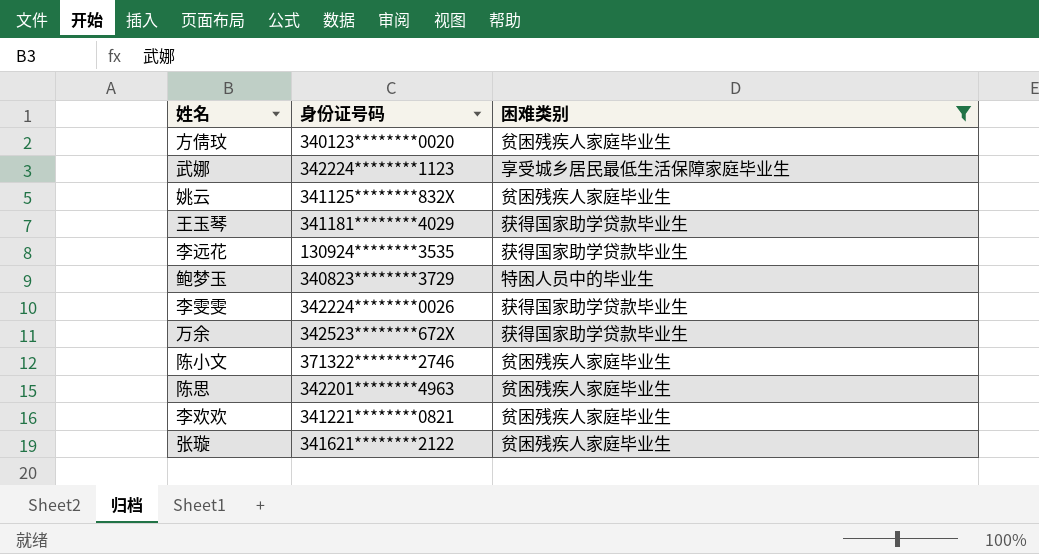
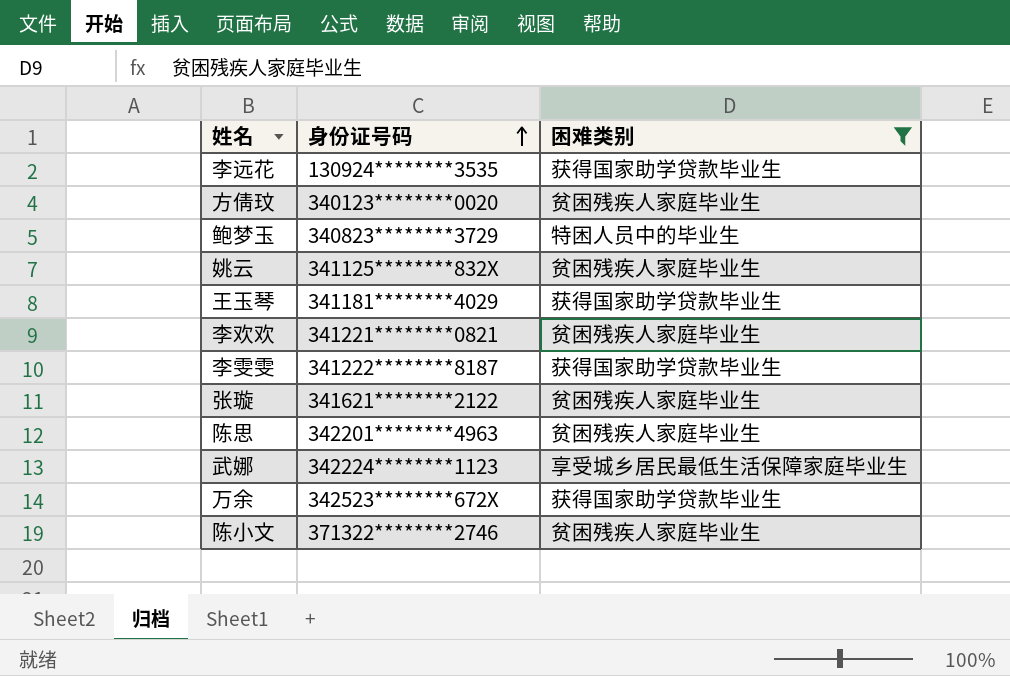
row order: none -> 身份证号码 ascending
李雯雯 | 身份证号码: 342224********0026 -> 341222********8187

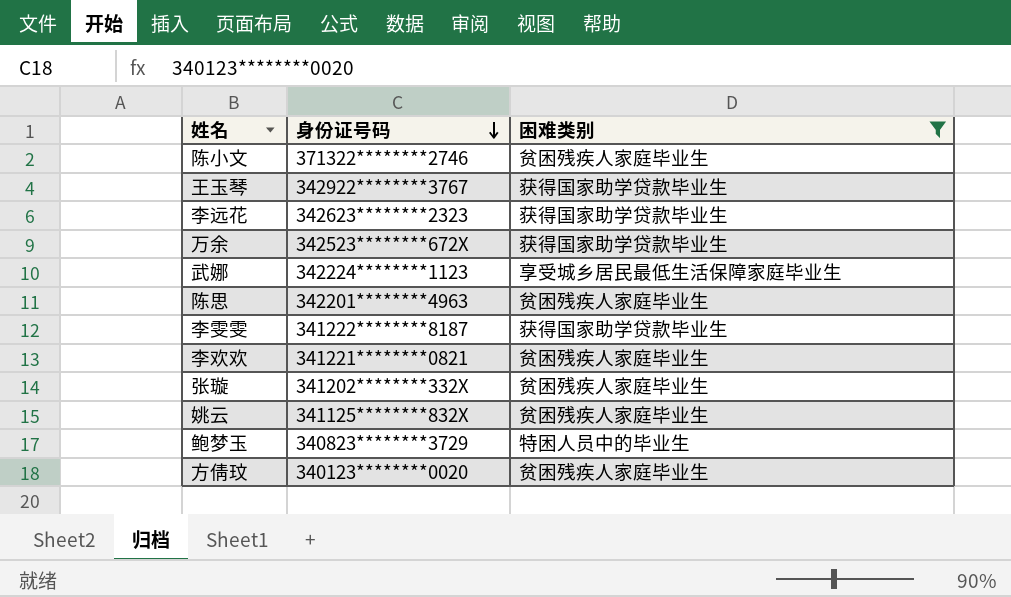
row order: 身份证号码 ascending -> 身份证号码 descending
王玉琴 | 身份证号码: 341181********4029 -> 342922********3767
李远花 | 身份证号码: 130924********3535 -> 342623********2323
张璇 | 身份证号码: 341621********2122 -> 341202********332X

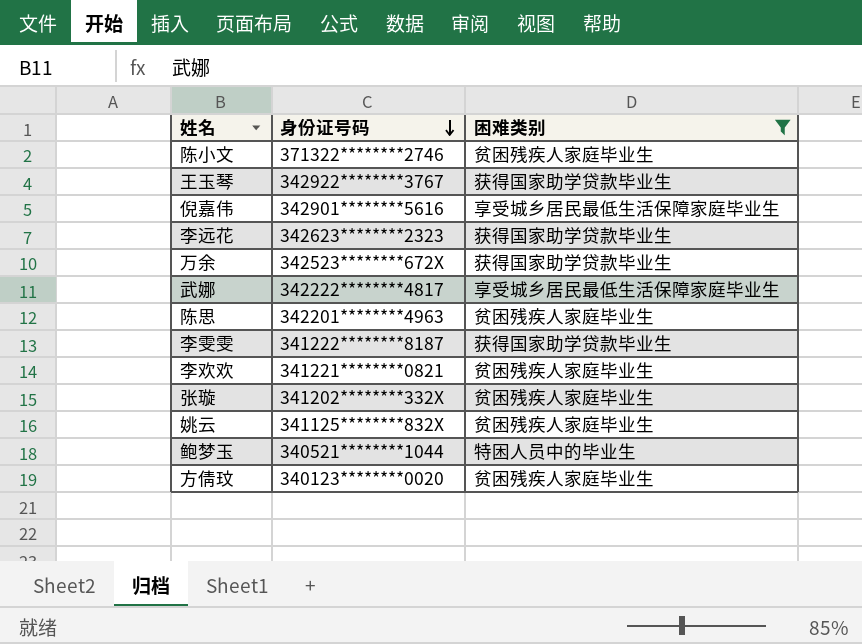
row 倪嘉伟: none -> 342901********5616 | 享受城乡居民最低生活保障家庭毕业生
武娜 | 身份证号码: 342224********1123 -> 342222********4817
鲍梦玉 | 身份证号码: 340823********3729 -> 340521********1044

